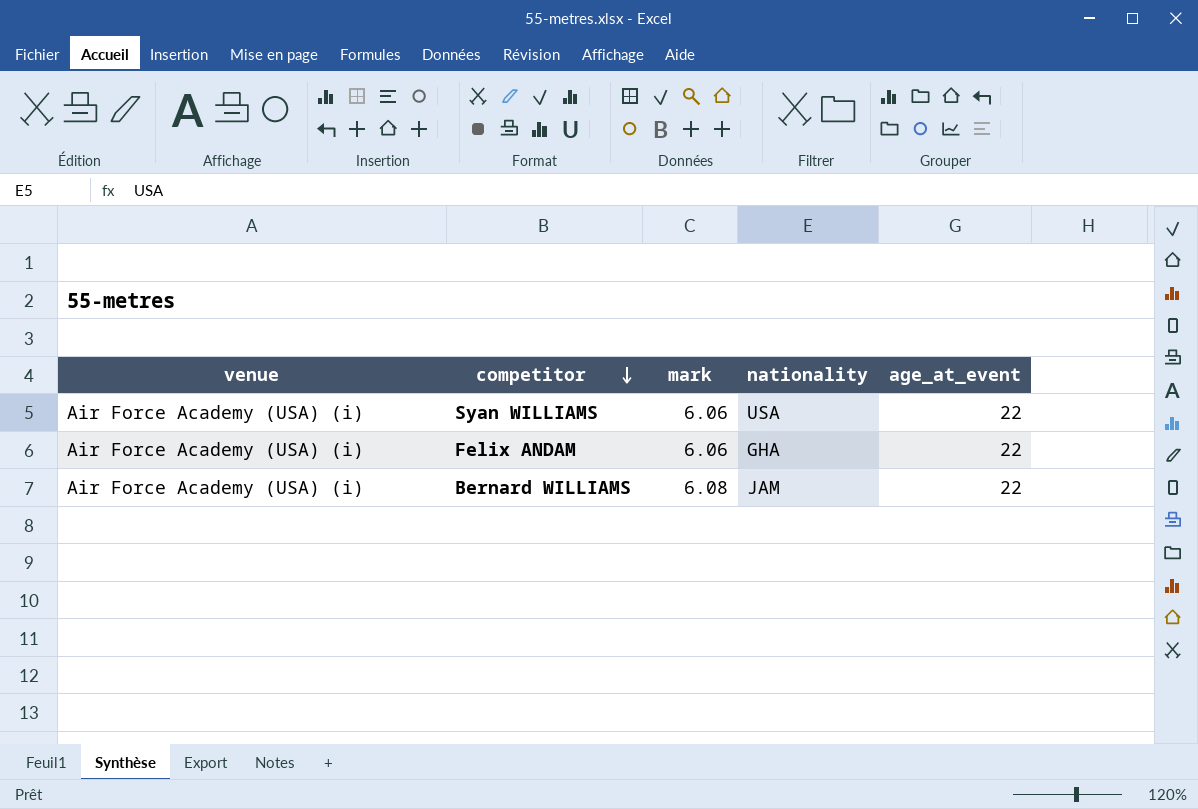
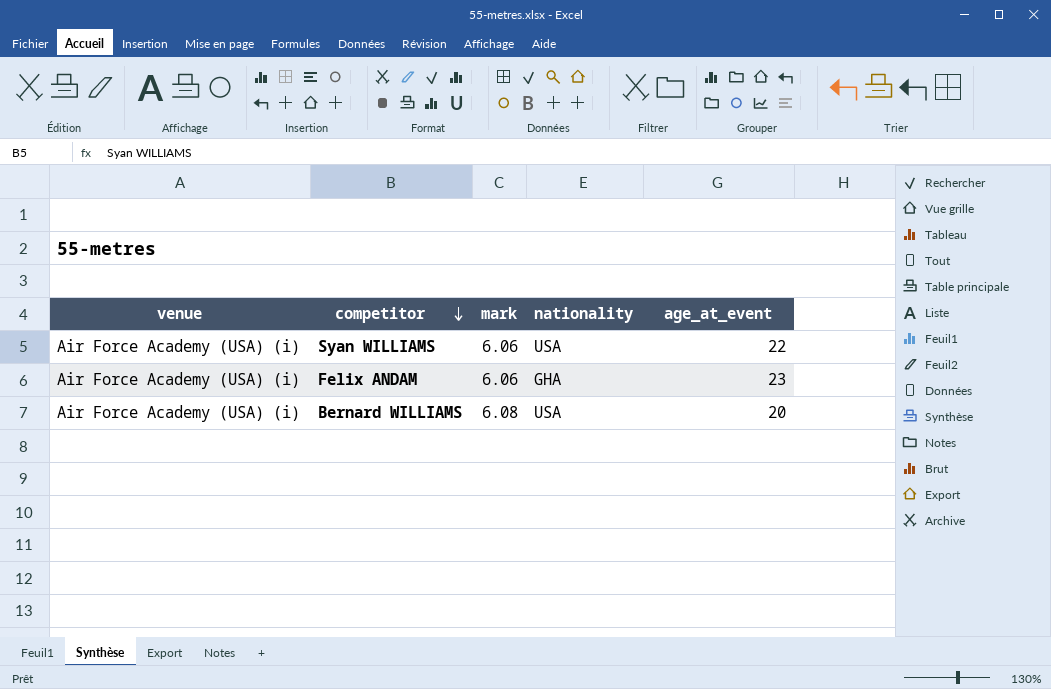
Felix ANDAM | age_at_event: 22 -> 23
Bernard WILLIAMS | nationality: JAM -> USA
Bernard WILLIAMS | age_at_event: 22 -> 20

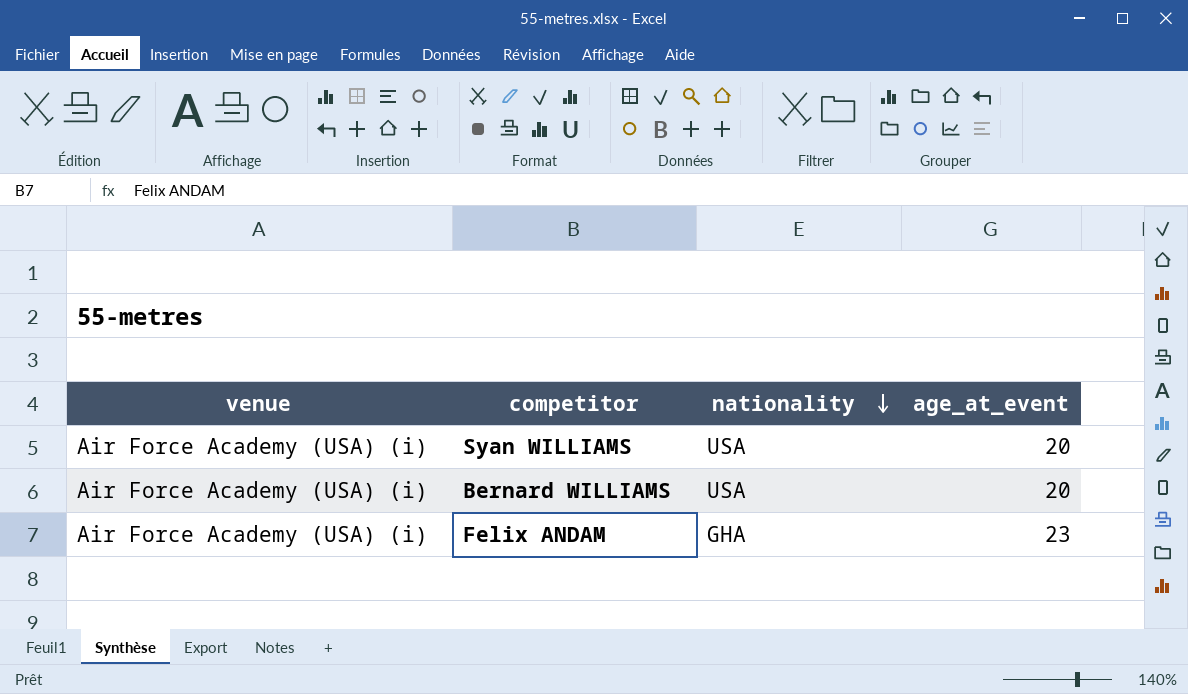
row order: competitor descending -> nationality descending
column mark | position: 3 -> none
Syan WILLIAMS | age_at_event: 22 -> 20

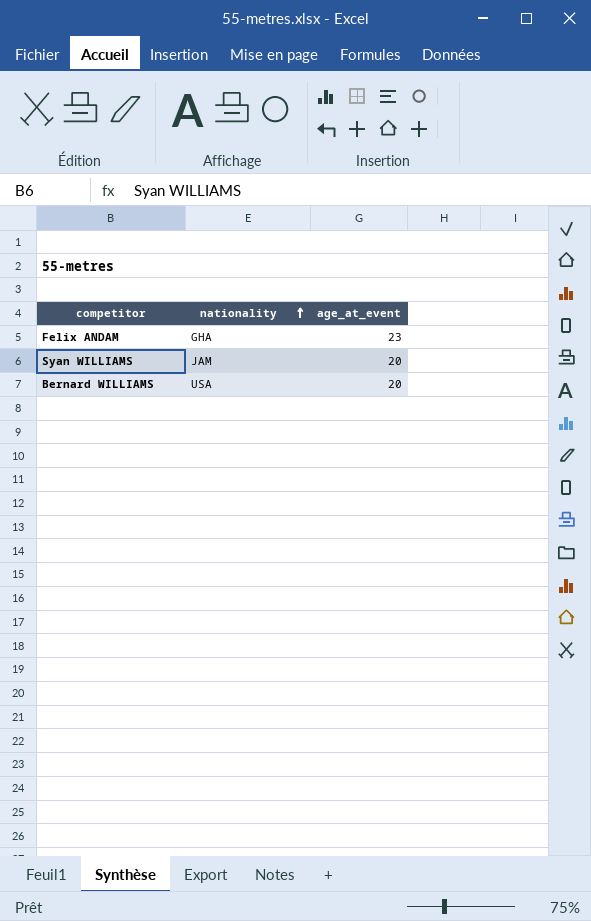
row order: nationality descending -> nationality ascending
column venue | position: 1 -> none
Syan WILLIAMS | nationality: USA -> JAM

